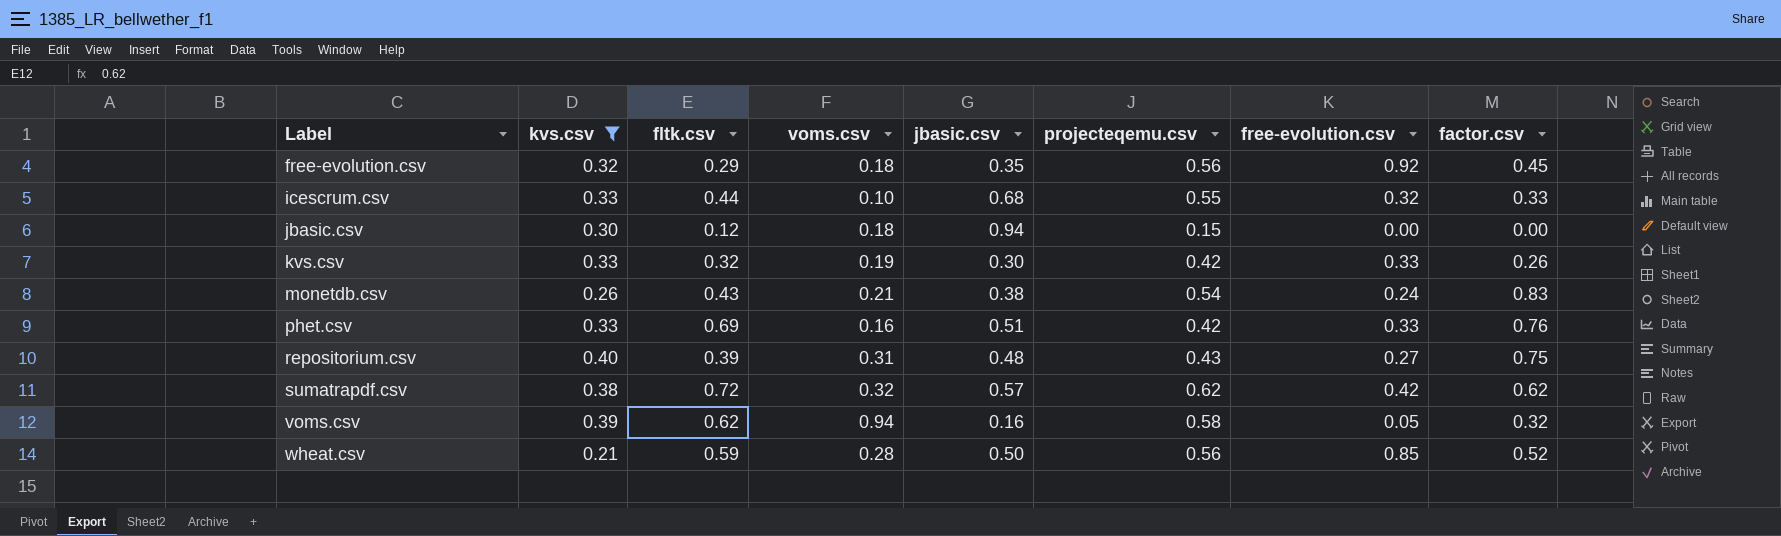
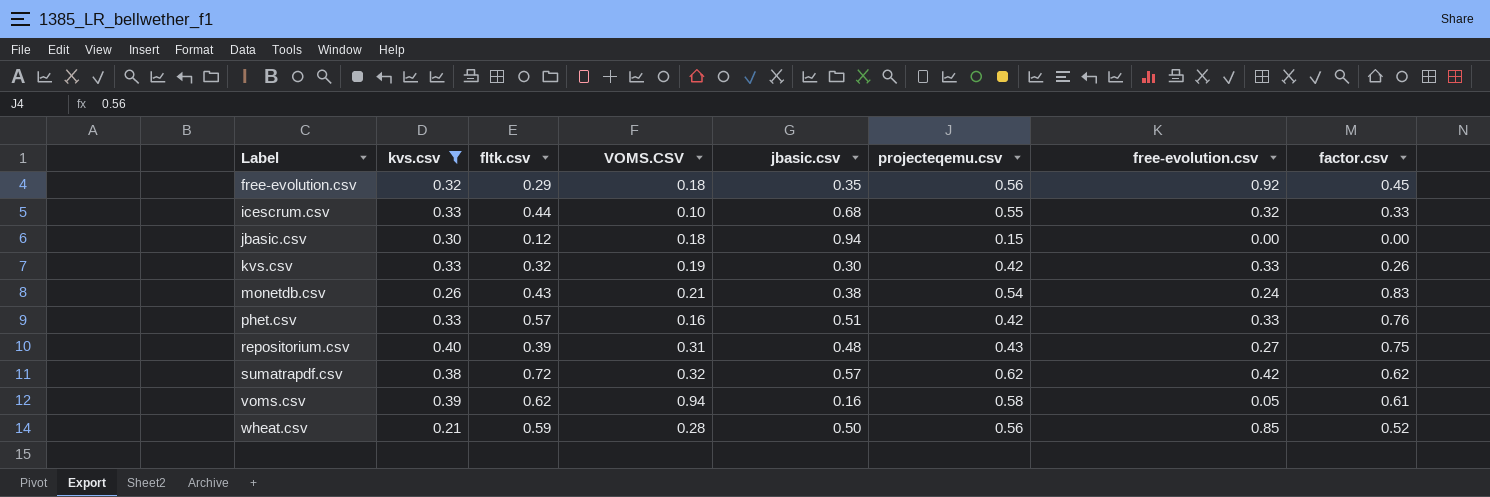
column name: voms.csv -> VOMS.CSV
phet.csv | fltk.csv: 0.69 -> 0.57
voms.csv | factor.csv: 0.32 -> 0.61

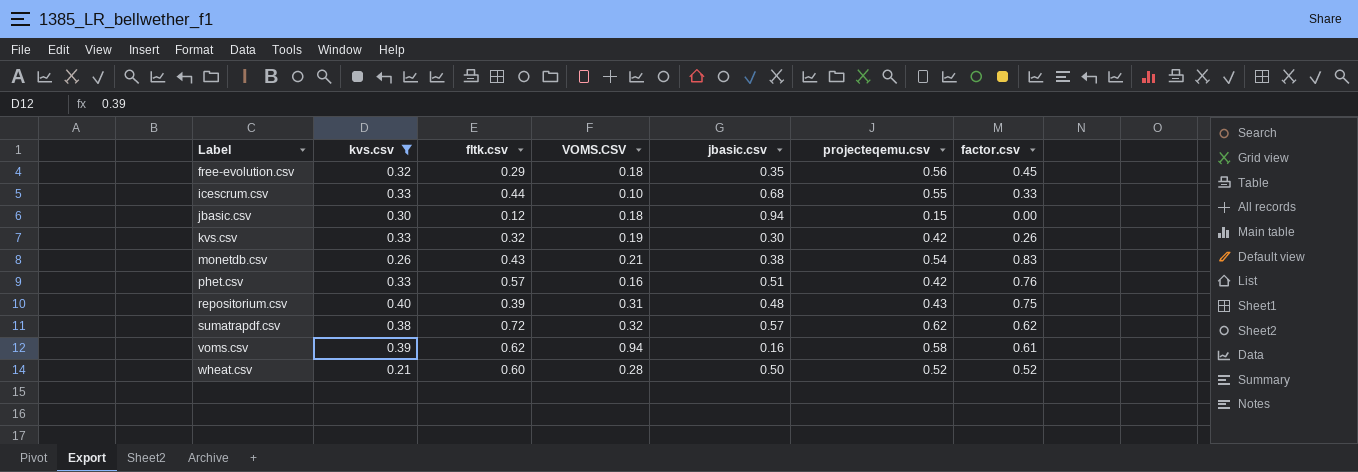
column free-evolution.csv | position: 7 -> none
wheat.csv | fltk.csv: 0.59 -> 0.60
wheat.csv | projecteqemu.csv: 0.56 -> 0.52

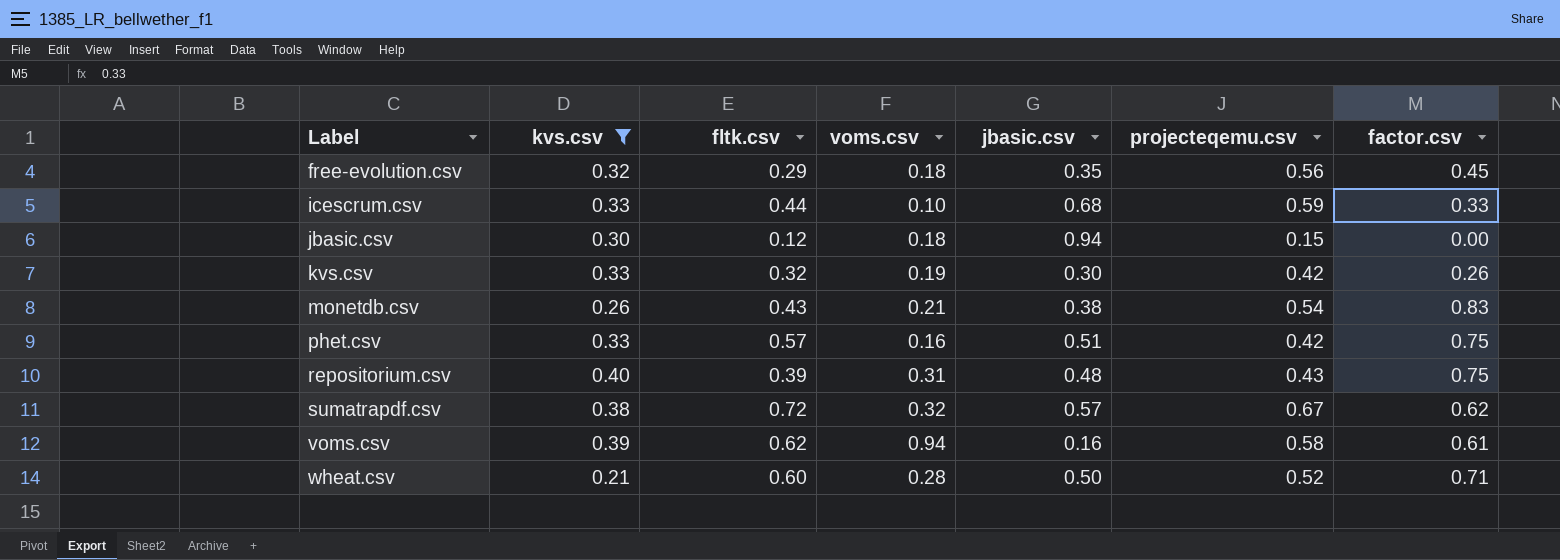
column name: VOMS.CSV -> voms.csv
icescrum.csv | projecteqemu.csv: 0.55 -> 0.59
phet.csv | factor.csv: 0.76 -> 0.75
sumatrapdf.csv | projecteqemu.csv: 0.62 -> 0.67
wheat.csv | factor.csv: 0.52 -> 0.71

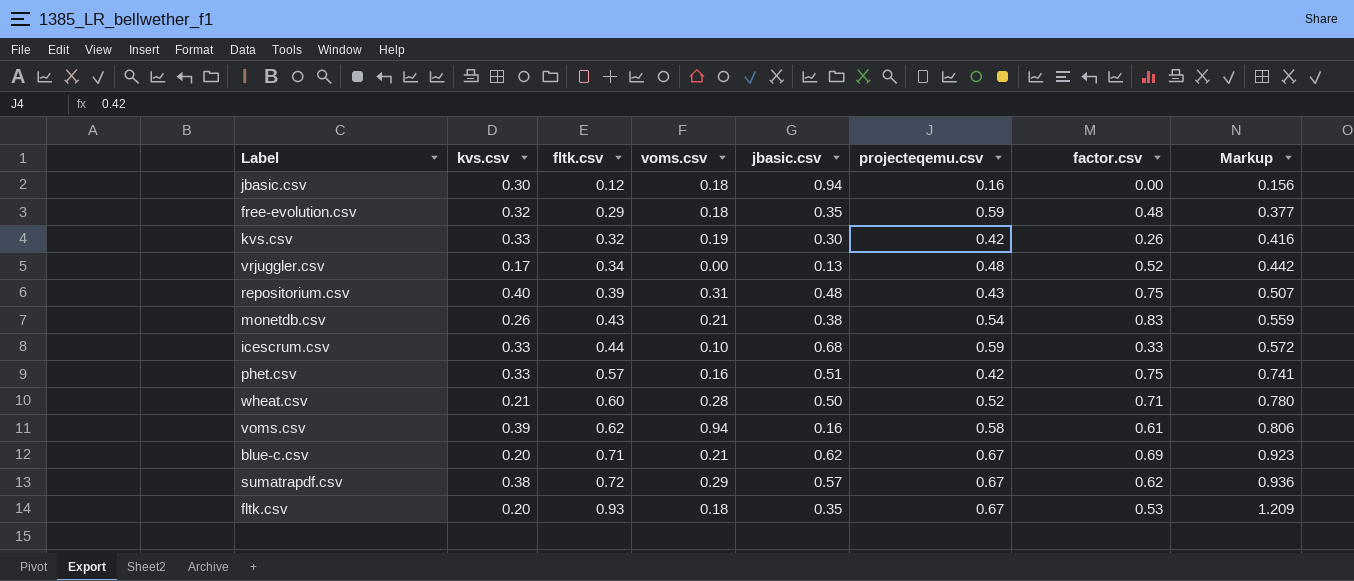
filter: kvs.csv >= 0.21 -> none
row order: Label ascending -> fltk.csv ascending
column Markup | formula: none -> [fltk.csv] * 1.3
jbasic.csv | projecteqemu.csv: 0.15 -> 0.16
free-evolution.csv | projecteqemu.csv: 0.56 -> 0.59
free-evolution.csv | factor.csv: 0.45 -> 0.48
sumatrapdf.csv | voms.csv: 0.32 -> 0.29

